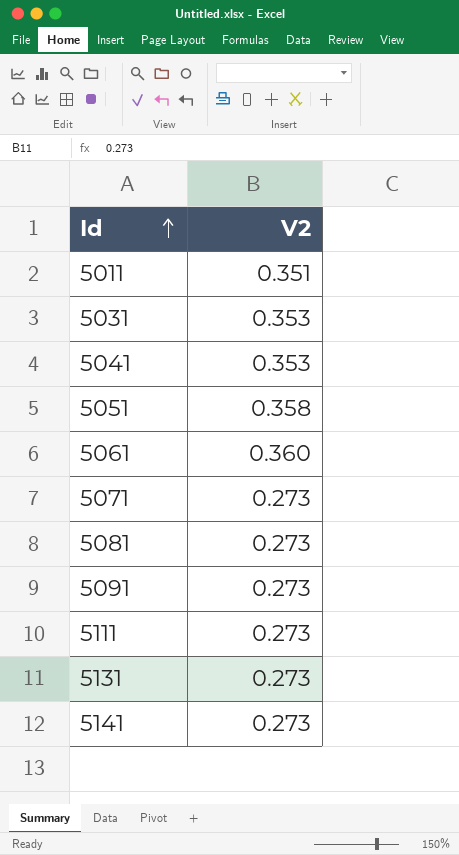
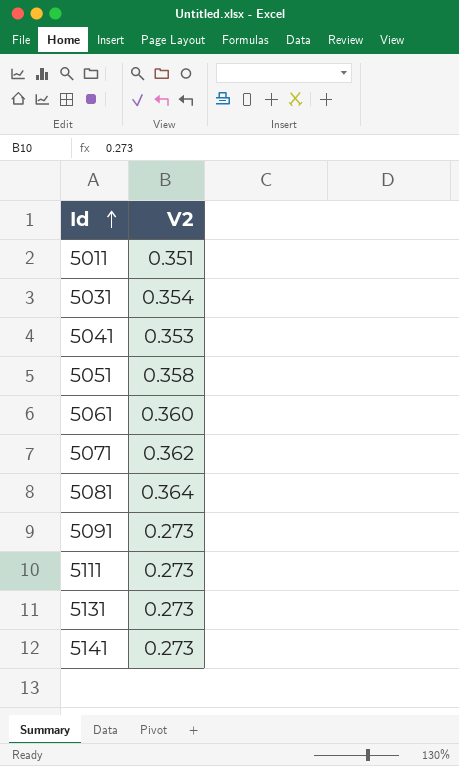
5031 | V2: 0.353 -> 0.354
5071 | V2: 0.273 -> 0.362
5081 | V2: 0.273 -> 0.364

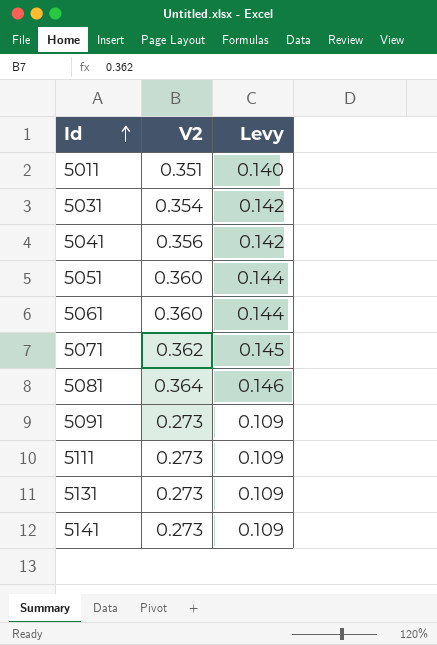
column Levy | formula: none -> [V2] * 0.4
5041 | V2: 0.353 -> 0.356
5051 | V2: 0.358 -> 0.360

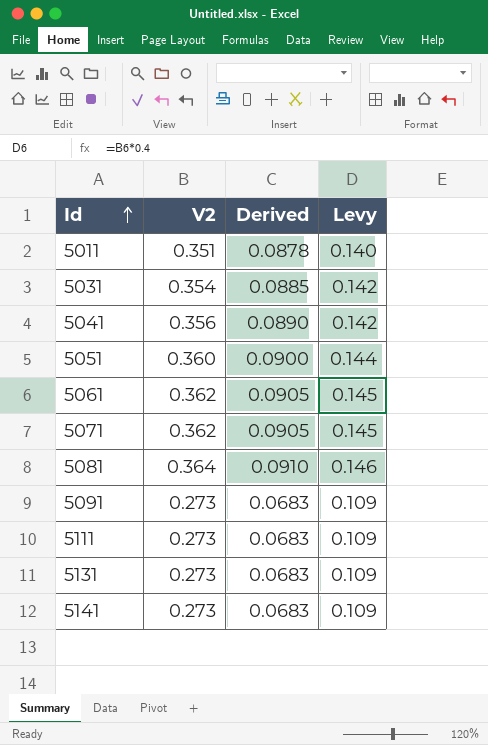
column Derived | formula: none -> [V2] * 0.25
5061 | V2: 0.360 -> 0.362
5061 | Levy: 0.144 -> 0.145

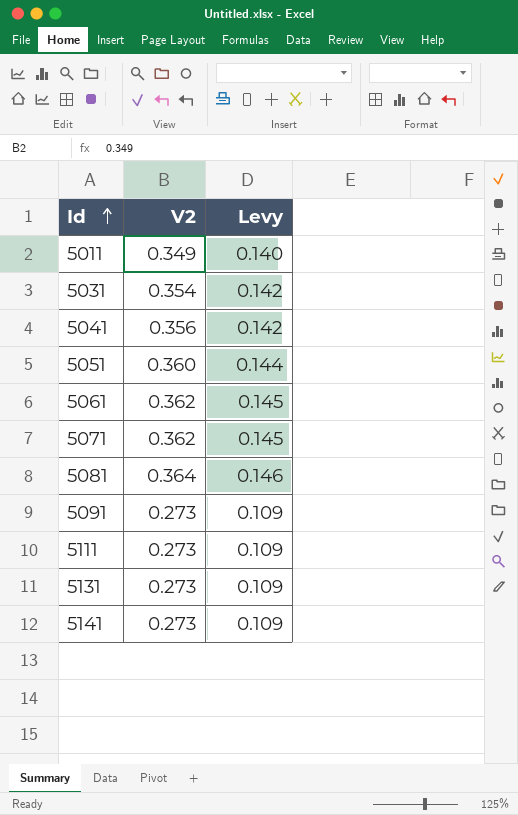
column Derived | formula: [V2] * 0.25 -> none
5011 | V2: 0.351 -> 0.349

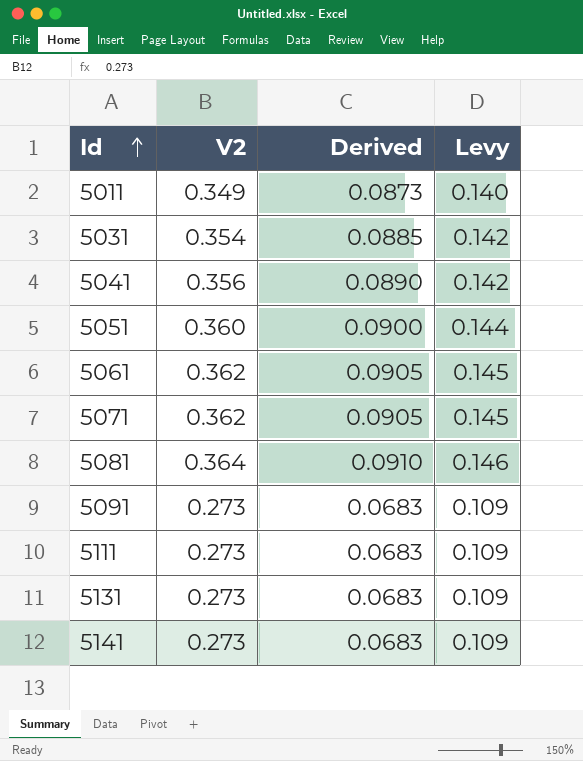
column Derived | formula: none -> [V2] * 0.25

